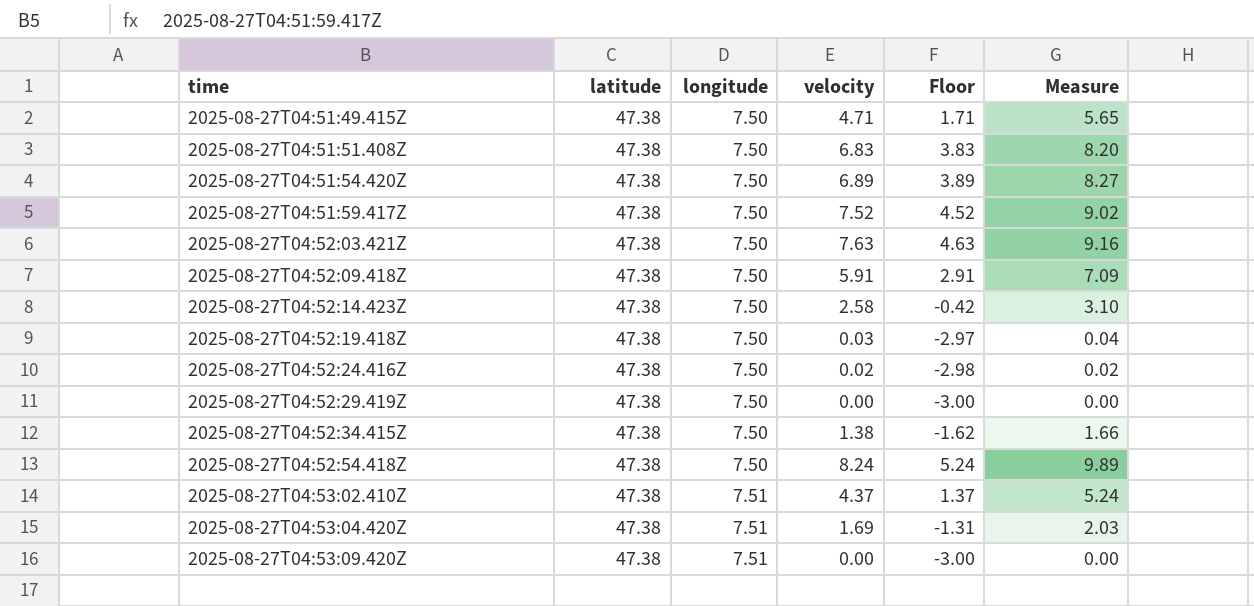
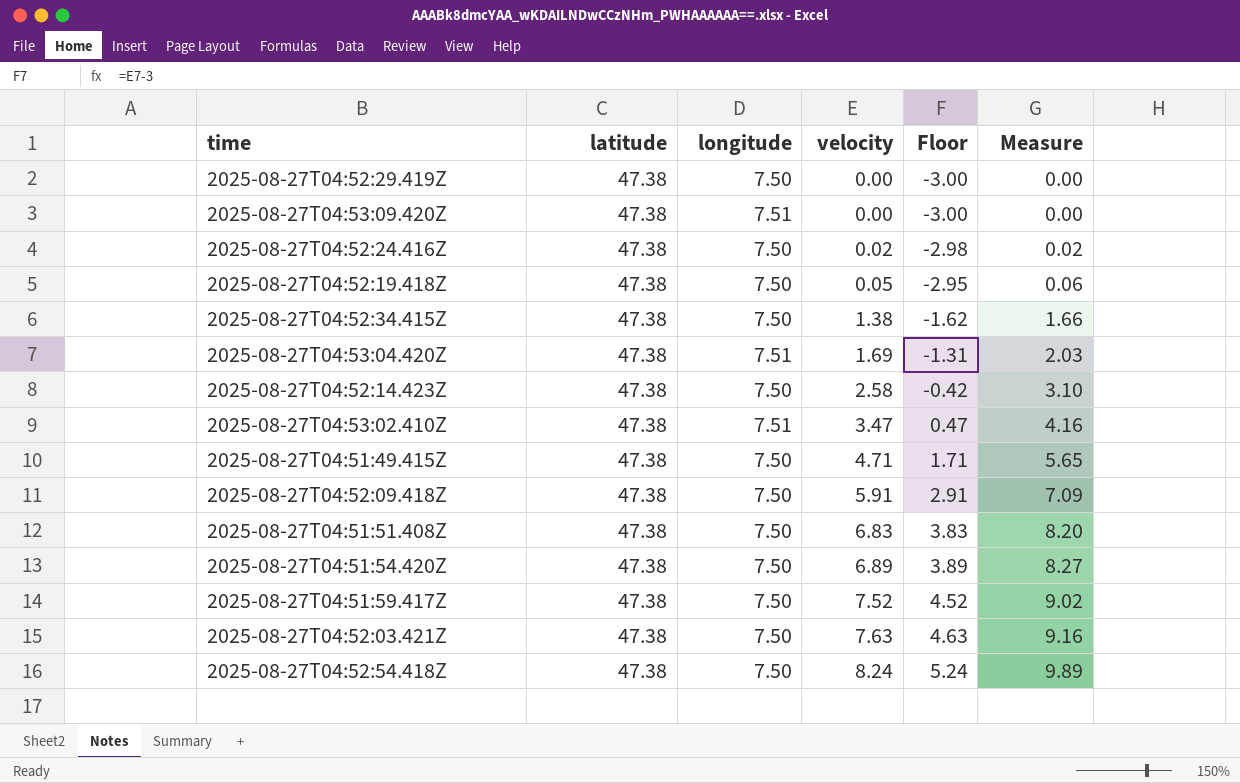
row order: time ascending -> velocity ascending
2025-08-27T04:52:19.418Z | velocity: 0.03 -> 0.05
2025-08-27T04:52:19.418Z | Floor: -2.97 -> -2.95
2025-08-27T04:52:19.418Z | Measure: 0.04 -> 0.06
2025-08-27T04:53:02.410Z | velocity: 4.37 -> 3.47
2025-08-27T04:53:02.410Z | Floor: 1.37 -> 0.47
2025-08-27T04:53:02.410Z | Measure: 5.24 -> 4.16

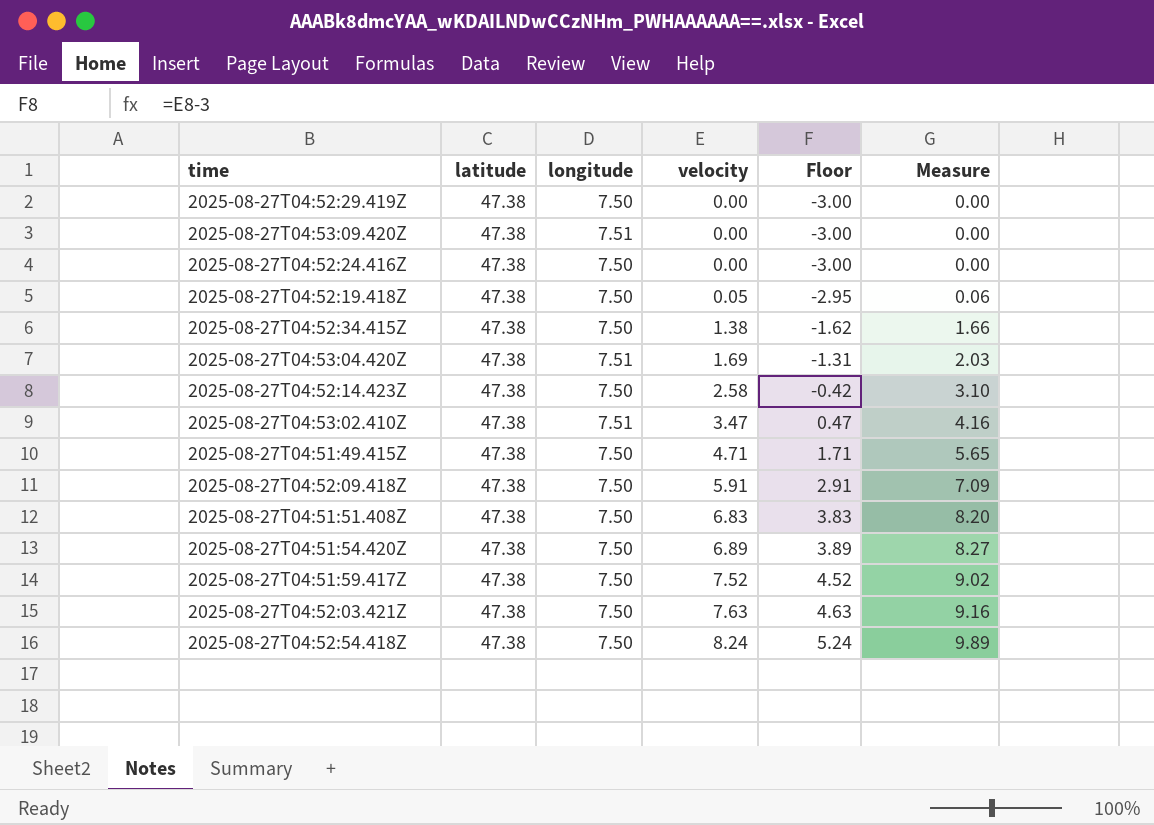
2025-08-27T04:52:24.416Z | velocity: 0.02 -> 0.00
2025-08-27T04:52:24.416Z | Floor: -2.98 -> -3.00
2025-08-27T04:52:24.416Z | Measure: 0.02 -> 0.00

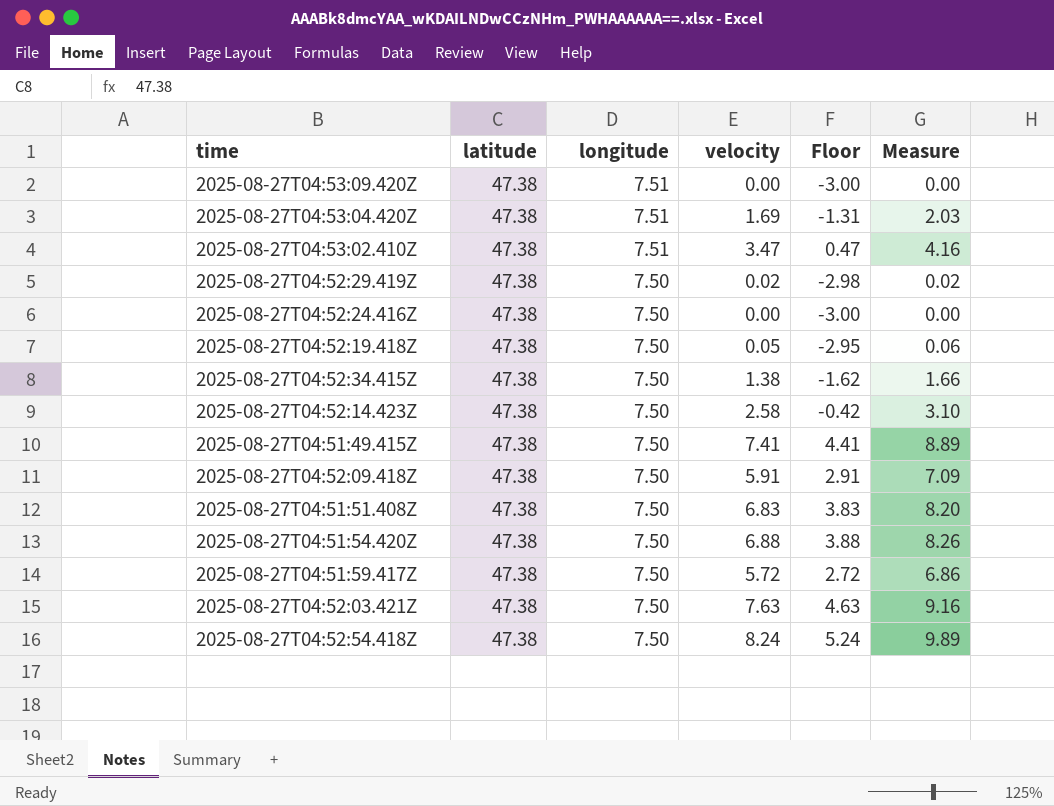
row order: velocity ascending -> longitude descending
2025-08-27T04:52:29.419Z | velocity: 0.00 -> 0.02
2025-08-27T04:52:29.419Z | Floor: -3.00 -> -2.98
2025-08-27T04:52:29.419Z | Measure: 0.00 -> 0.02
2025-08-27T04:51:49.415Z | velocity: 4.71 -> 7.41
2025-08-27T04:51:49.415Z | Floor: 1.71 -> 4.41
2025-08-27T04:51:49.415Z | Measure: 5.65 -> 8.89
2025-08-27T04:51:54.420Z | velocity: 6.89 -> 6.88
2025-08-27T04:51:54.420Z | Floor: 3.89 -> 3.88
2025-08-27T04:51:54.420Z | Measure: 8.27 -> 8.26
2025-08-27T04:51:59.417Z | velocity: 7.52 -> 5.72
2025-08-27T04:51:59.417Z | Floor: 4.52 -> 2.72
2025-08-27T04:51:59.417Z | Measure: 9.02 -> 6.86

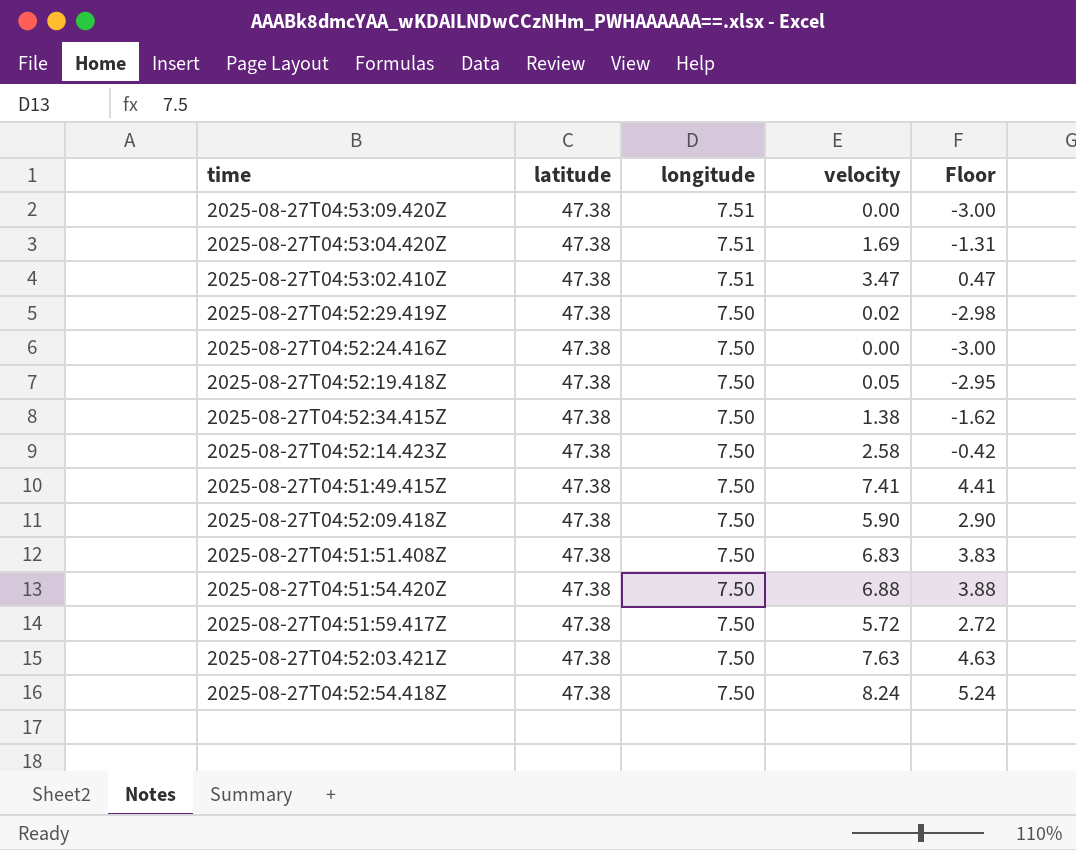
column Measure | formula: [velocity] * 1.2 -> none
2025-08-27T04:52:09.418Z | velocity: 5.91 -> 5.90
2025-08-27T04:52:09.418Z | Floor: 2.91 -> 2.90

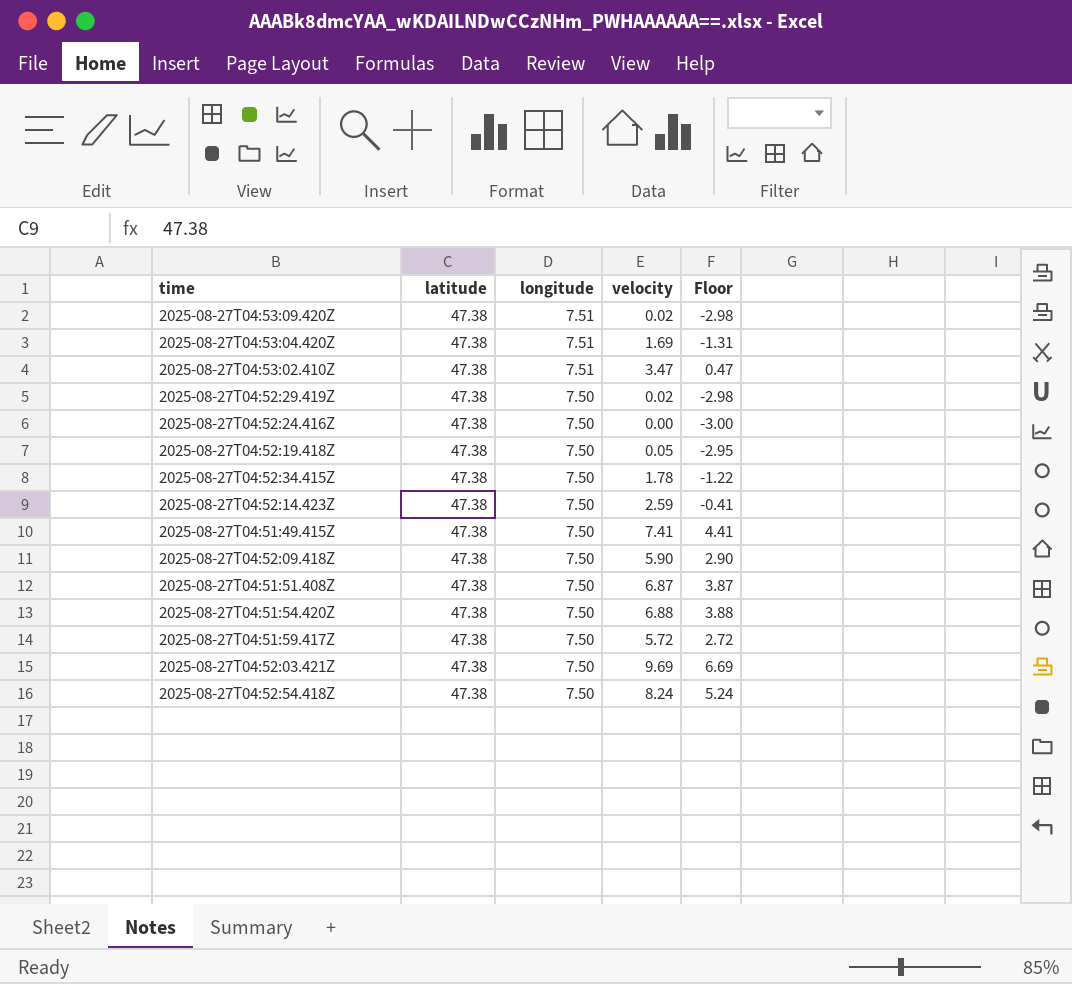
2025-08-27T04:53:09.420Z | velocity: 0.00 -> 0.02
2025-08-27T04:53:09.420Z | Floor: -3.00 -> -2.98
2025-08-27T04:52:34.415Z | velocity: 1.38 -> 1.78
2025-08-27T04:52:34.415Z | Floor: -1.62 -> -1.22
2025-08-27T04:52:14.423Z | velocity: 2.58 -> 2.59
2025-08-27T04:52:14.423Z | Floor: -0.42 -> -0.41
2025-08-27T04:51:51.408Z | velocity: 6.83 -> 6.87
2025-08-27T04:51:51.408Z | Floor: 3.83 -> 3.87
2025-08-27T04:52:03.421Z | velocity: 7.63 -> 9.69
2025-08-27T04:52:03.421Z | Floor: 4.63 -> 6.69

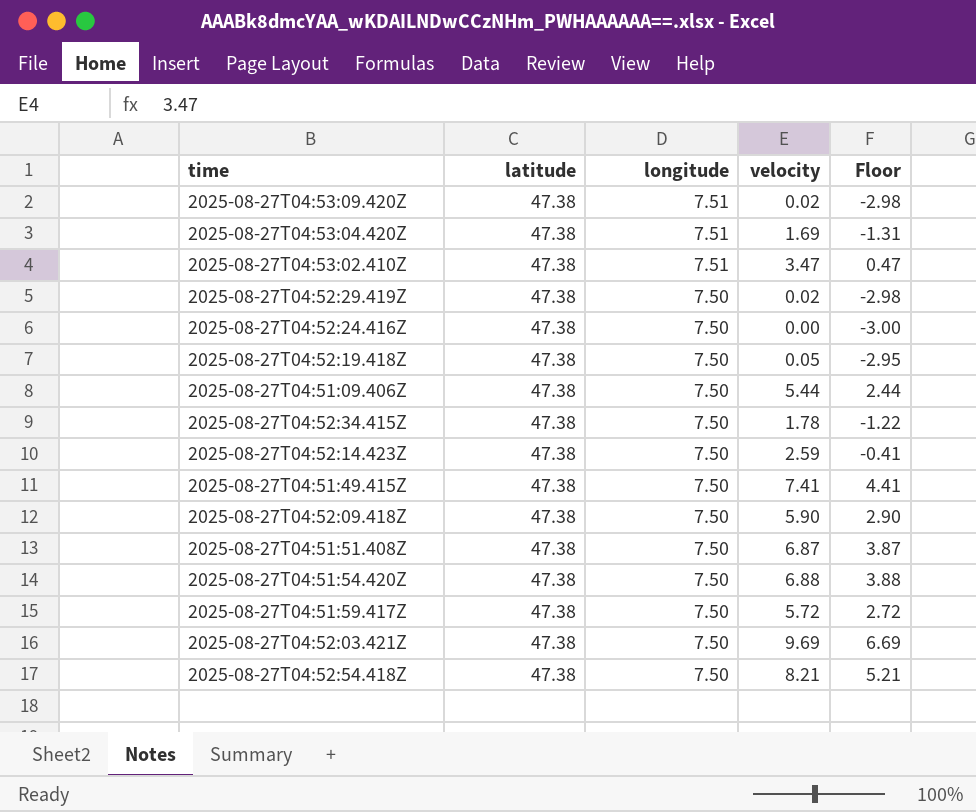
row 2025-08-27T04:51:09.406Z: none -> 47.38 | 7.50 | 5.44 | 2.44
2025-08-27T04:52:54.418Z | velocity: 8.24 -> 8.21
2025-08-27T04:52:54.418Z | Floor: 5.24 -> 5.21

